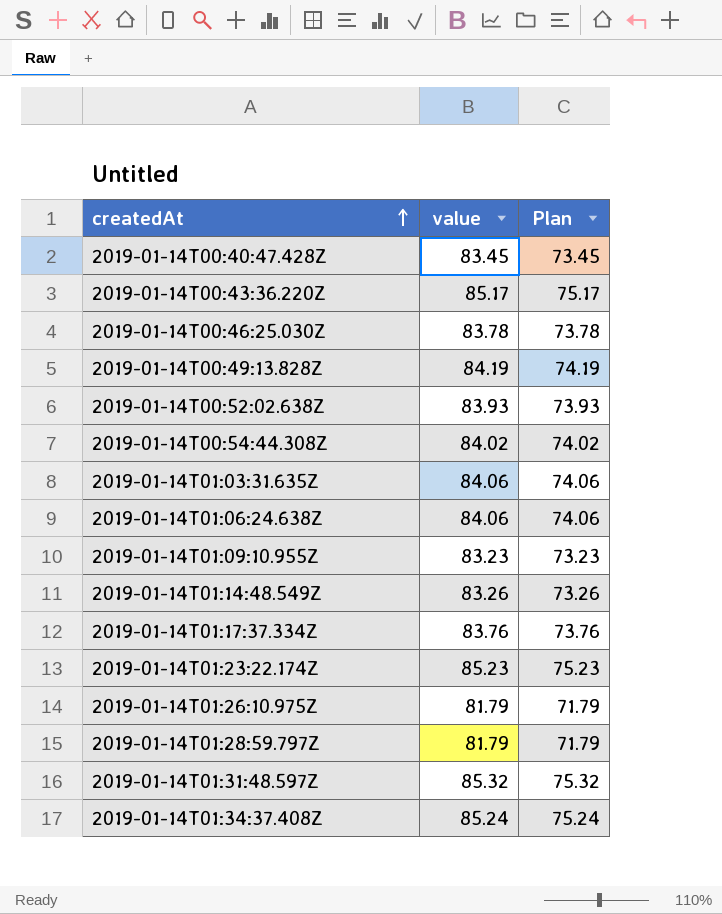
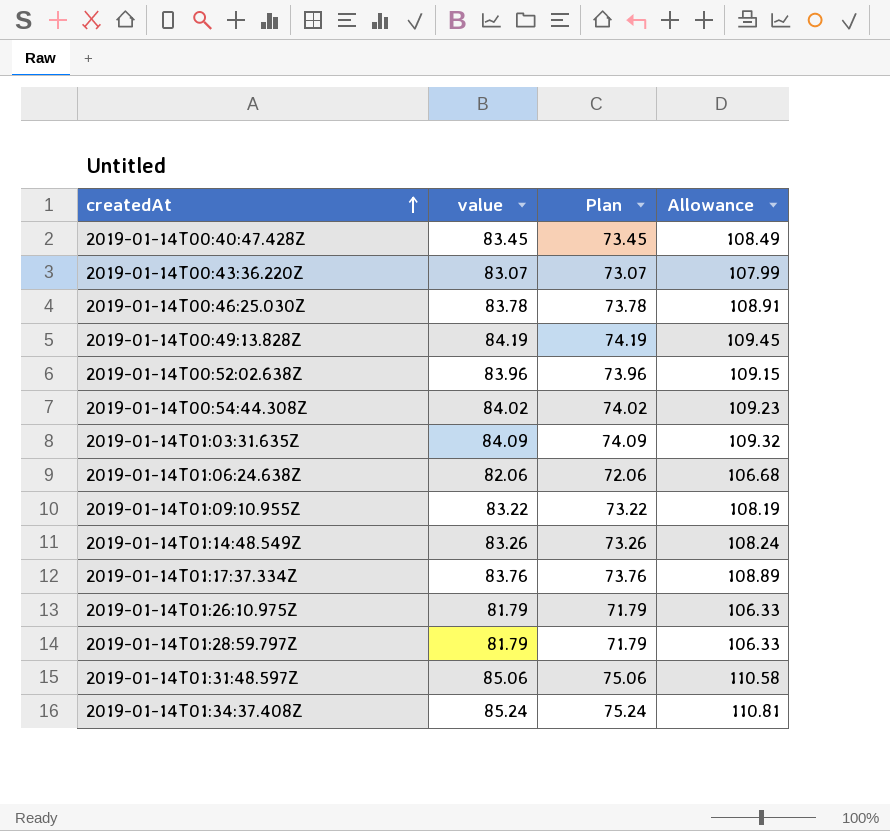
column Allowance | formula: none -> [value] * 1.3
row 2019-01-14T01:23:22.174Z: 85.23 | 75.23 -> none
2019-01-14T00:43:36.220Z | value: 85.17 -> 83.07
2019-01-14T00:43:36.220Z | Plan: 75.17 -> 73.07
2019-01-14T00:52:02.638Z | value: 83.93 -> 83.96
2019-01-14T00:52:02.638Z | Plan: 73.93 -> 73.96
2019-01-14T01:03:31.635Z | value: 84.06 -> 84.09
2019-01-14T01:03:31.635Z | Plan: 74.06 -> 74.09
2019-01-14T01:06:24.638Z | value: 84.06 -> 82.06
2019-01-14T01:06:24.638Z | Plan: 74.06 -> 72.06
2019-01-14T01:09:10.955Z | value: 83.23 -> 83.22
2019-01-14T01:09:10.955Z | Plan: 73.23 -> 73.22
2019-01-14T01:31:48.597Z | value: 85.32 -> 85.06
2019-01-14T01:31:48.597Z | Plan: 75.32 -> 75.06

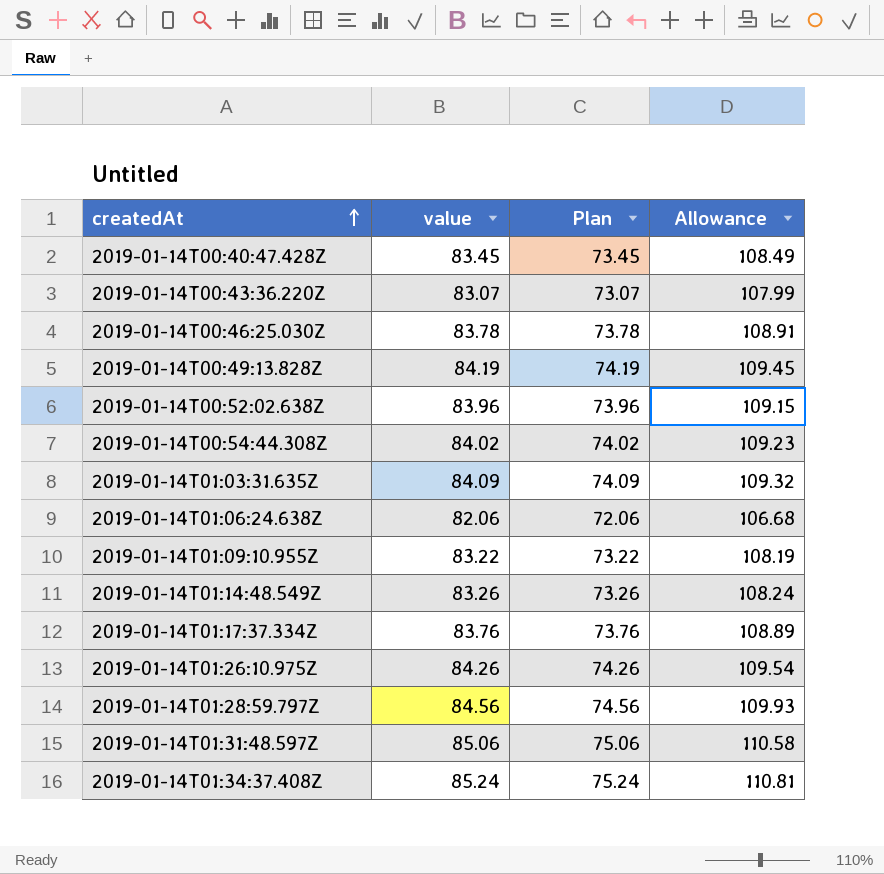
2019-01-14T01:26:10.975Z | value: 81.79 -> 84.26
2019-01-14T01:26:10.975Z | Plan: 71.79 -> 74.26
2019-01-14T01:26:10.975Z | Allowance: 106.33 -> 109.54
2019-01-14T01:28:59.797Z | value: 81.79 -> 84.56
2019-01-14T01:28:59.797Z | Plan: 71.79 -> 74.56
2019-01-14T01:28:59.797Z | Allowance: 106.33 -> 109.93

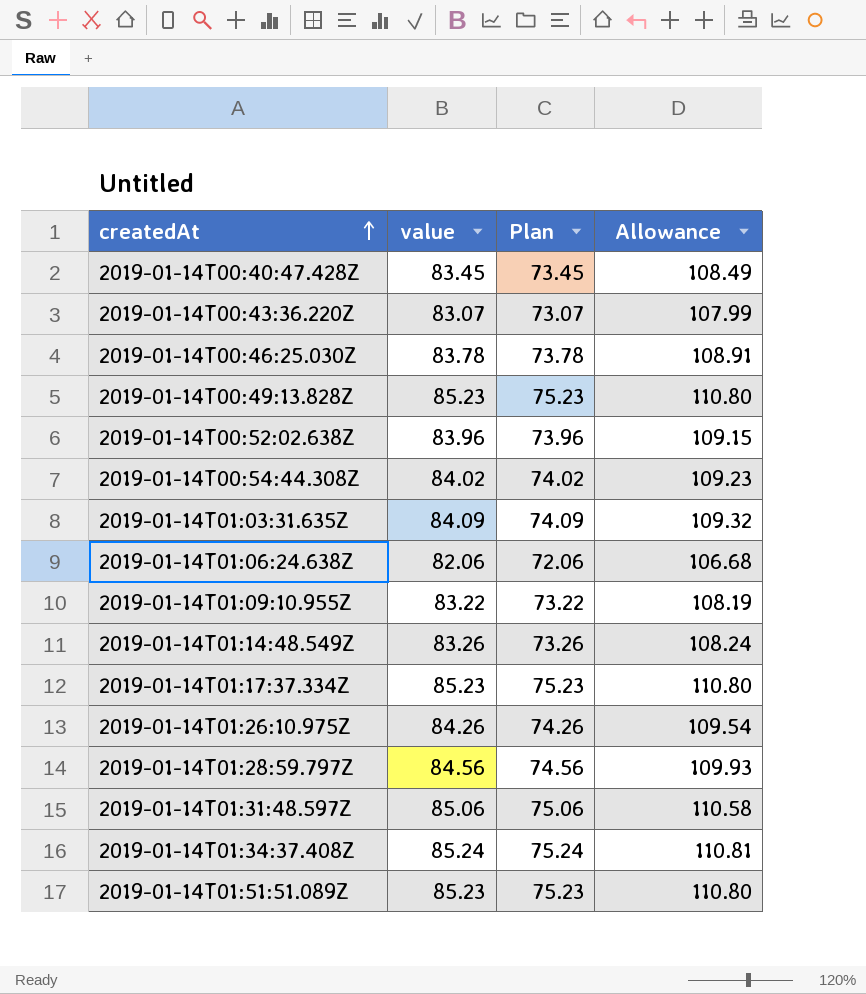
2019-01-14T00:49:13.828Z | value: 84.19 -> 85.23
2019-01-14T00:49:13.828Z | Plan: 74.19 -> 75.23
2019-01-14T00:49:13.828Z | Allowance: 109.45 -> 110.80
2019-01-14T01:17:37.334Z | value: 83.76 -> 85.23
2019-01-14T01:17:37.334Z | Plan: 73.76 -> 75.23
2019-01-14T01:17:37.334Z | Allowance: 108.89 -> 110.80
row 2019-01-14T01:51:51.089Z: none -> 85.23 | 75.23 | 110.80

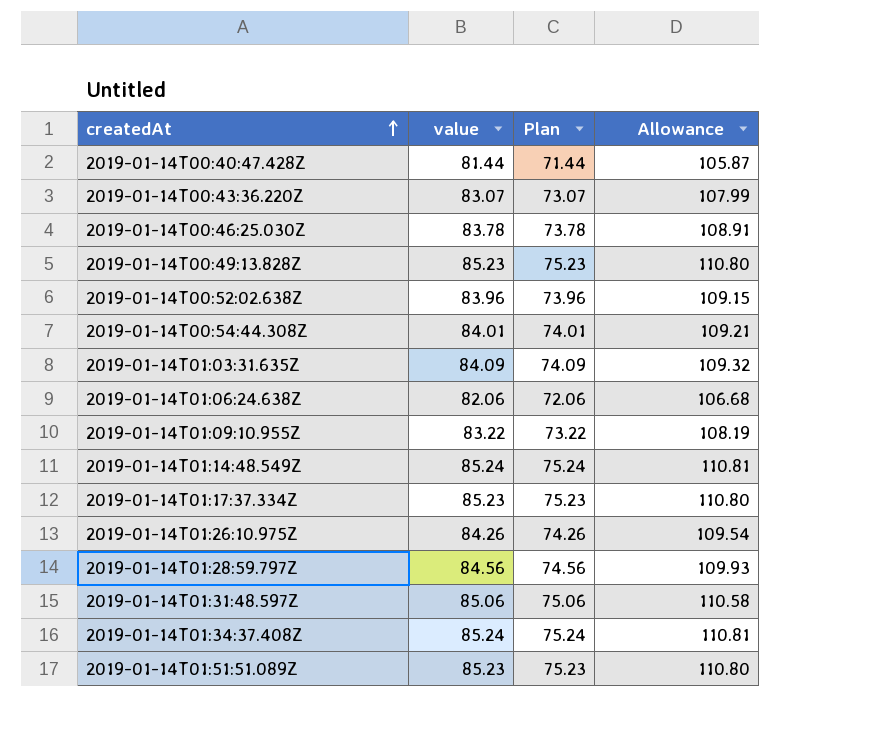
2019-01-14T00:40:47.428Z | value: 83.45 -> 81.44
2019-01-14T00:40:47.428Z | Plan: 73.45 -> 71.44
2019-01-14T00:40:47.428Z | Allowance: 108.49 -> 105.87
2019-01-14T00:54:44.308Z | value: 84.02 -> 84.01
2019-01-14T00:54:44.308Z | Plan: 74.02 -> 74.01
2019-01-14T00:54:44.308Z | Allowance: 109.23 -> 109.21
2019-01-14T01:14:48.549Z | value: 83.26 -> 85.24
2019-01-14T01:14:48.549Z | Plan: 73.26 -> 75.24
2019-01-14T01:14:48.549Z | Allowance: 108.24 -> 110.81

